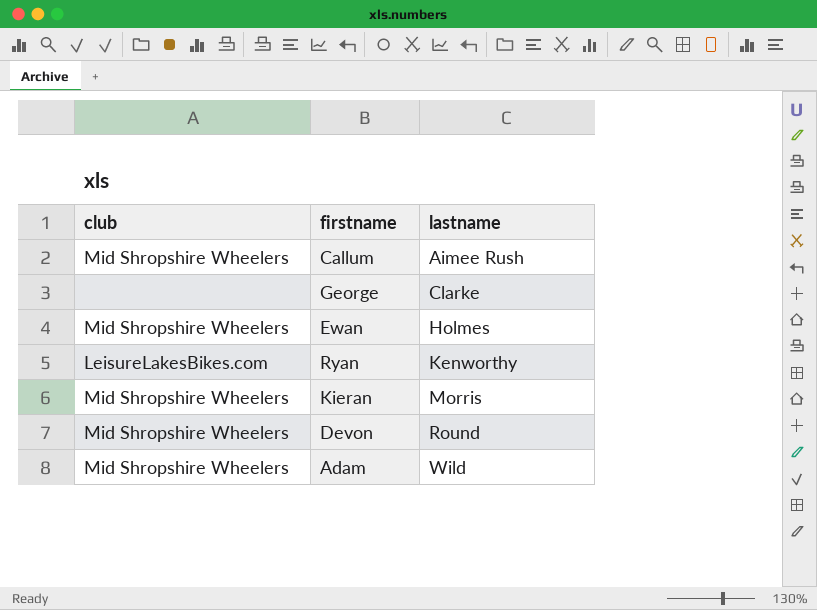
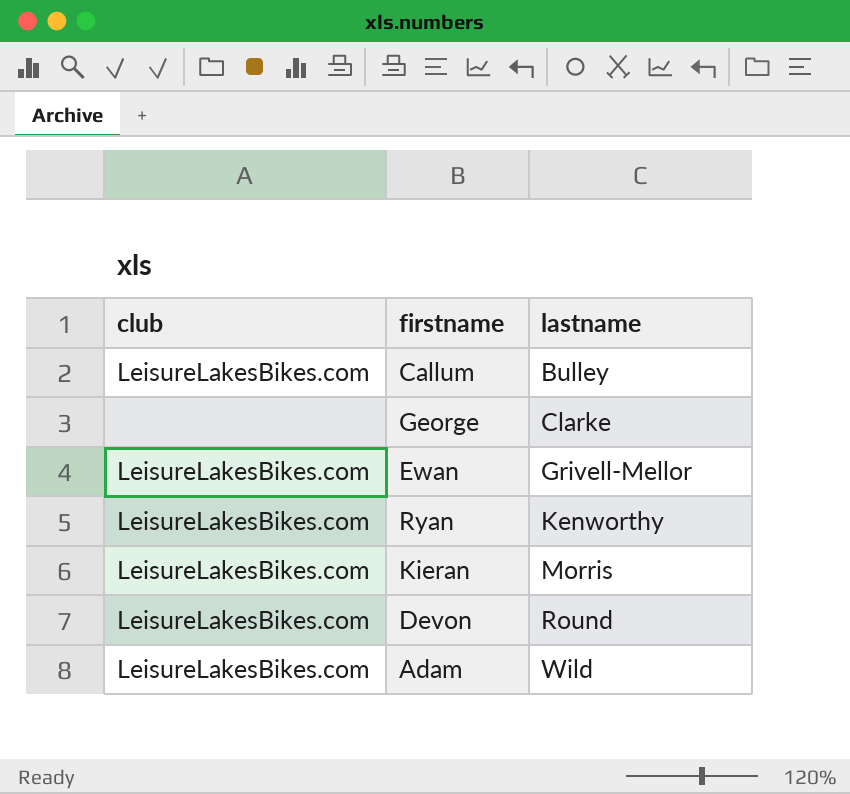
Callum | club: Mid Shropshire Wheelers -> LeisureLakesBikes.com
Callum | lastname: Aimee Rush -> Bulley
Ewan | club: Mid Shropshire Wheelers -> LeisureLakesBikes.com
Ewan | lastname: Holmes -> Grivell-Mellor
Kieran | club: Mid Shropshire Wheelers -> LeisureLakesBikes.com
Devon | club: Mid Shropshire Wheelers -> LeisureLakesBikes.com
Adam | club: Mid Shropshire Wheelers -> LeisureLakesBikes.com

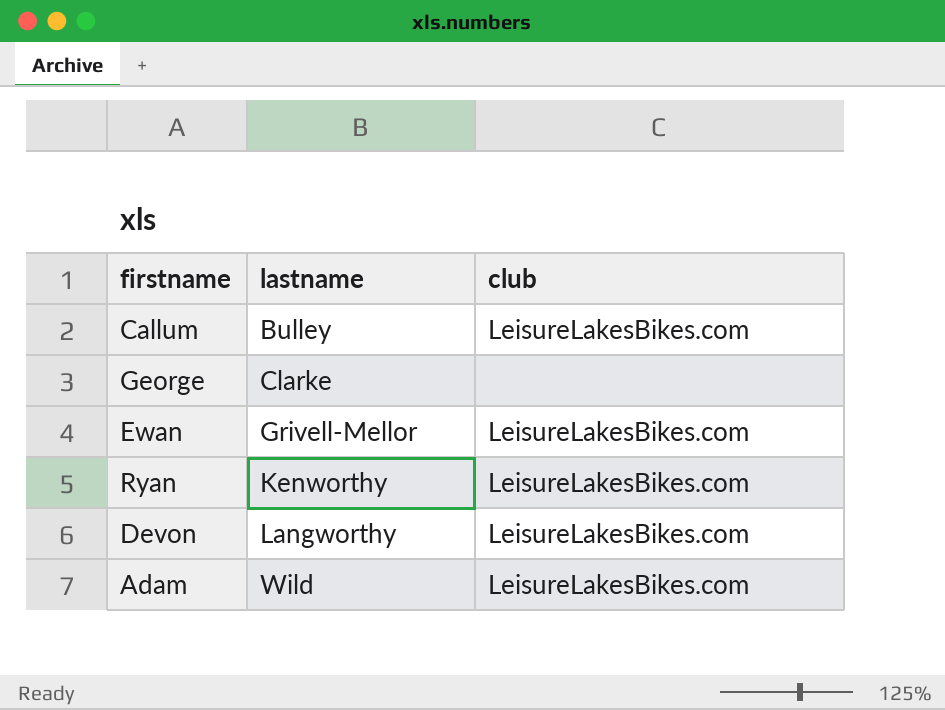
column club | position: 1 -> 3
row Kieran: LeisureLakesBikes.com | Morris -> none
Devon | lastname: Round -> Langworthy

